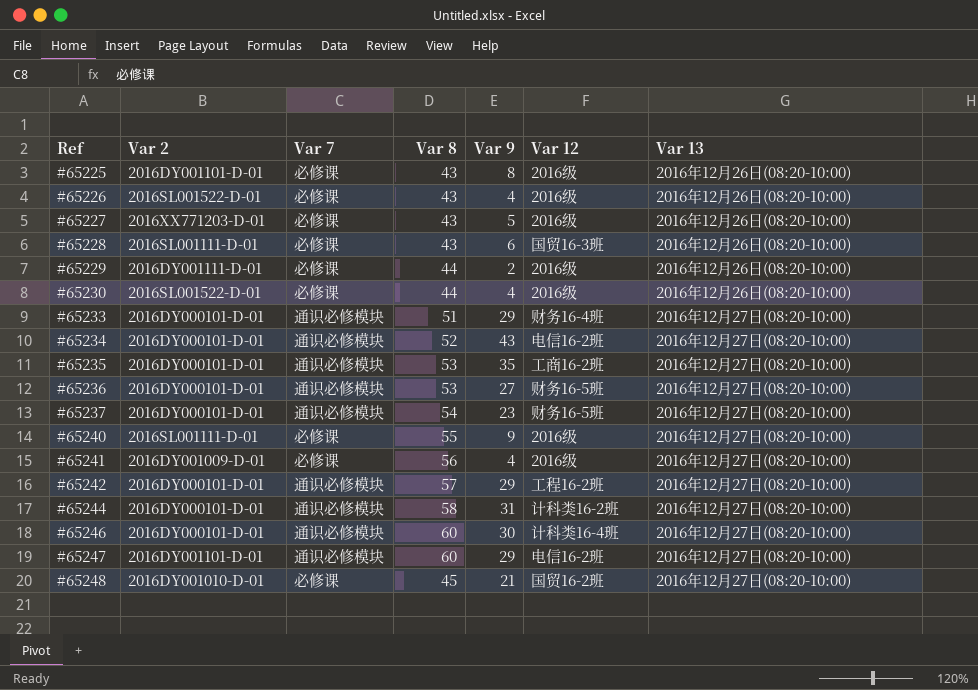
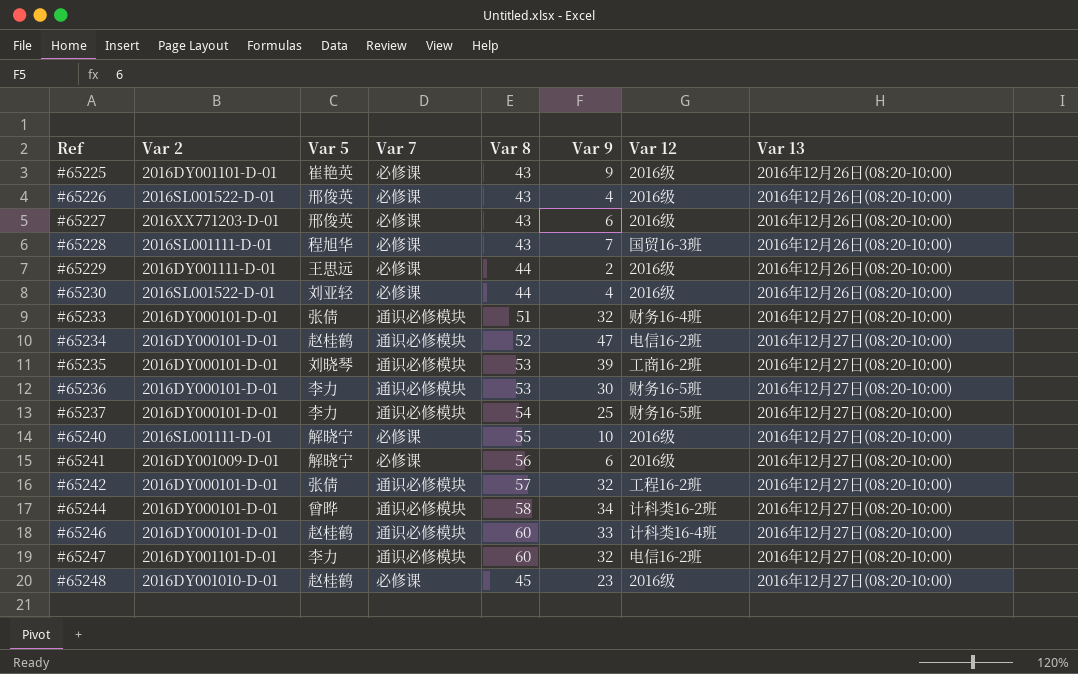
column Var 5 | position: none -> 3
#65225 | Var 9: 8 -> 9
#65227 | Var 9: 5 -> 6
#65228 | Var 9: 6 -> 7
#65233 | Var 9: 29 -> 32
#65234 | Var 9: 43 -> 47
#65235 | Var 9: 35 -> 39
#65236 | Var 9: 27 -> 30
#65237 | Var 9: 23 -> 25
#65240 | Var 9: 9 -> 10
#65241 | Var 9: 4 -> 6
#65242 | Var 9: 29 -> 32
#65244 | Var 9: 31 -> 34
#65246 | Var 9: 30 -> 33
#65247 | Var 9: 29 -> 32
#65248 | Var 9: 21 -> 23
#65248 | Var 12: 国贸16-2班 -> 2016级

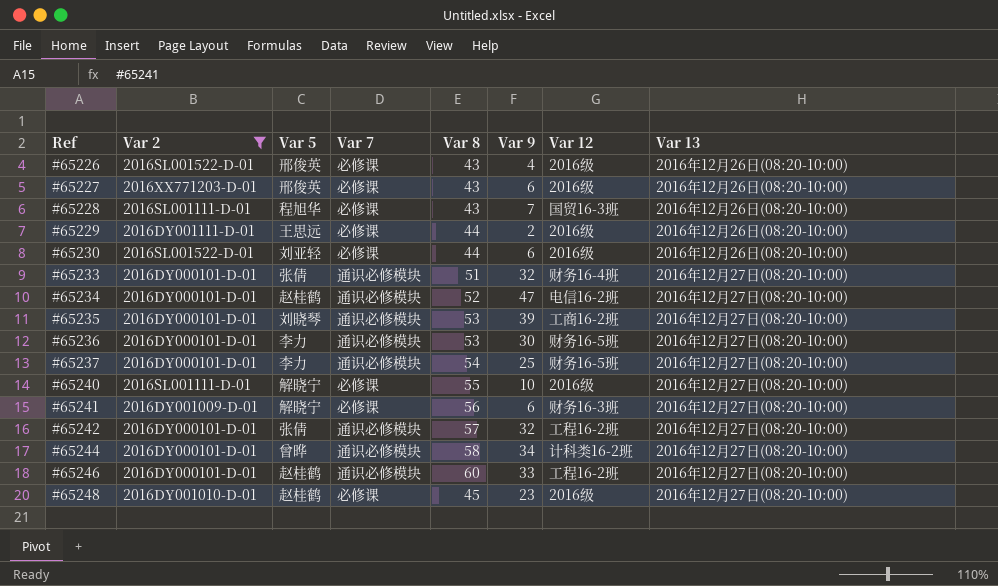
filter: none -> Var 2 != 2016DY001101-D-01
#65230 | Var 9: 4 -> 6
#65241 | Var 12: 2016级 -> 财务16-3班
#65246 | Var 12: 计科类16-4班 -> 工程16-2班

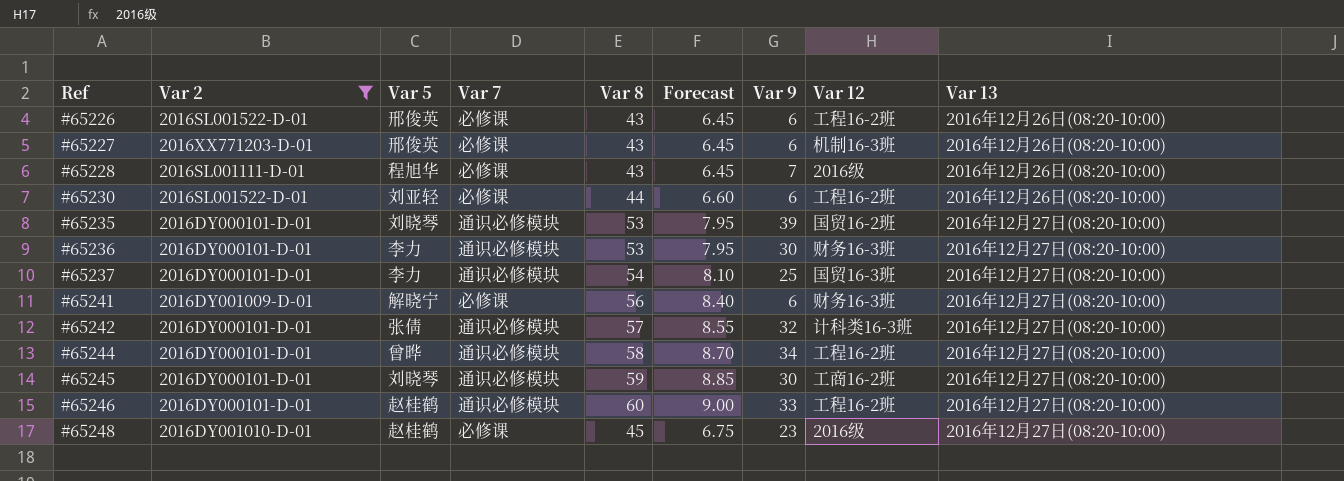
column Forecast | formula: none -> [Var 8] * 0.15
row #65229: 2016DY001111-D-01 | 王思远 | 必修课 | 44 | 2 | 2016级 | 2016年12月26日(08:20-10:00) -> none
row #65233: 2016DY000101-D-01 | 张倩 | 通识必修模块 | 51 | 32 | 财务16-4班 | 2016年12月27日(08:20-10:00) -> none
row #65234: 2016DY000101-D-01 | 赵桂鹤 | 通识必修模块 | 52 | 47 | 电信16-2班 | 2016年12月27日(08:20-10:00) -> none
row #65240: 2016SL001111-D-01 | 解晓宁 | 必修课 | 55 | 10 | 2016级 | 2016年12月27日(08:20-10:00) -> none
#65226 | Var 9: 4 -> 6
#65226 | Var 12: 2016级 -> 工程16-2班
#65227 | Var 12: 2016级 -> 机制16-3班
#65228 | Var 12: 国贸16-3班 -> 2016级
#65230 | Var 12: 2016级 -> 工程16-2班
#65235 | Var 12: 工商16-2班 -> 国贸16-2班
#65236 | Var 12: 财务16-5班 -> 财务16-3班
#65237 | Var 12: 财务16-5班 -> 国贸16-3班
#65242 | Var 12: 工程16-2班 -> 计科类16-3班
#65244 | Var 12: 计科类16-2班 -> 工程16-2班
row #65245: none -> 2016DY000101-D-01 | 刘晓琴 | 通识必修模块 | 59 | 8.85 | 30 | 工商16-2班 | 2016年12月27日(08:20-10:00)

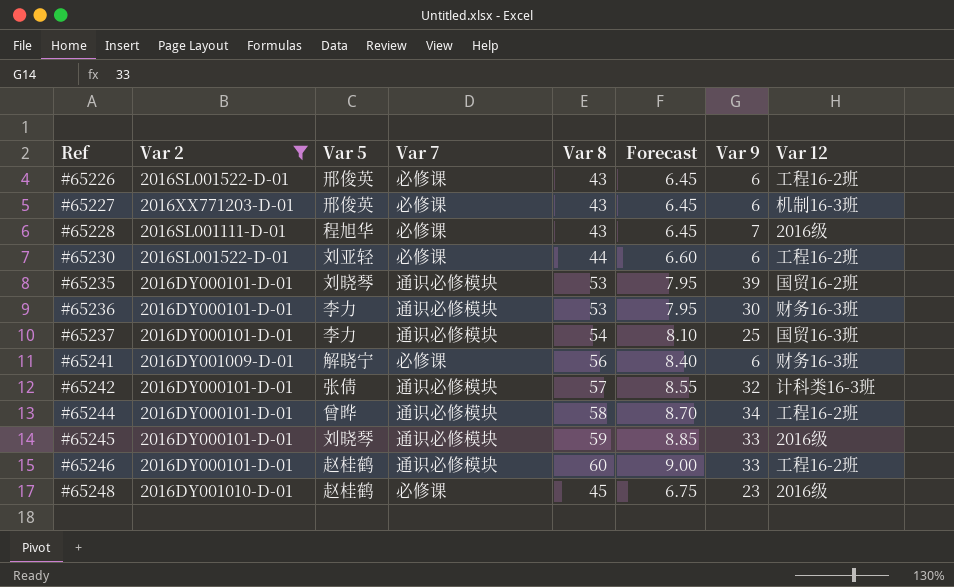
column Var 13 | position: 9 -> none
#65245 | Var 9: 30 -> 33
#65245 | Var 12: 工商16-2班 -> 2016级

